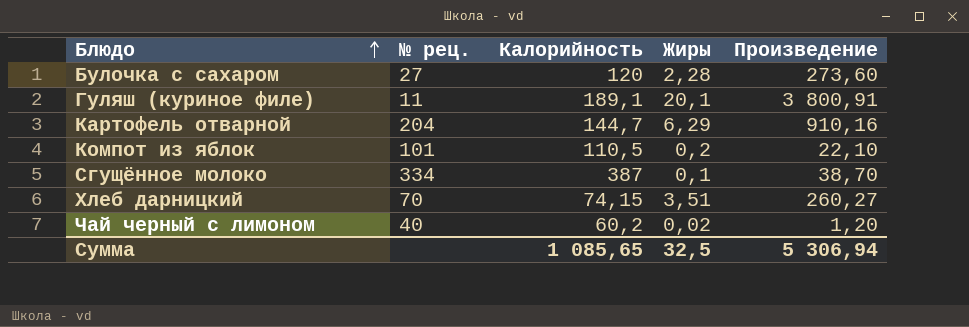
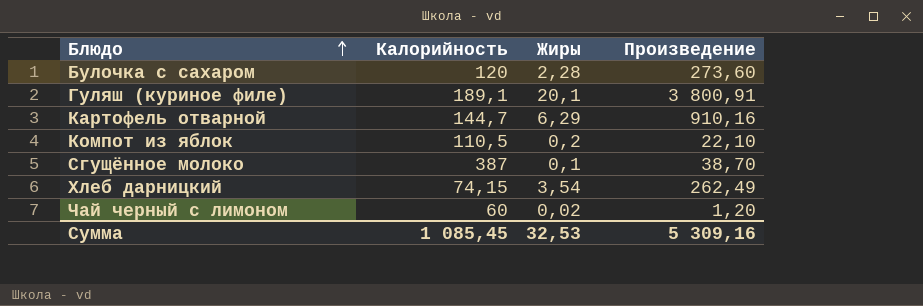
column № рец. | position: 2 -> none
Хлеб дарницкий | Жиры: 3,51 -> 3,54
Хлеб дарницкий | Произведение: 260,27 -> 262,49
Чай черный с лимоном | Калорийность: 60,2 -> 60
Сумма | Калорийность: 1 085,65 -> 1 085,45
Сумма | Жиры: 32,5 -> 32,53
Сумма | Произведение: 5 306,94 -> 5 309,16

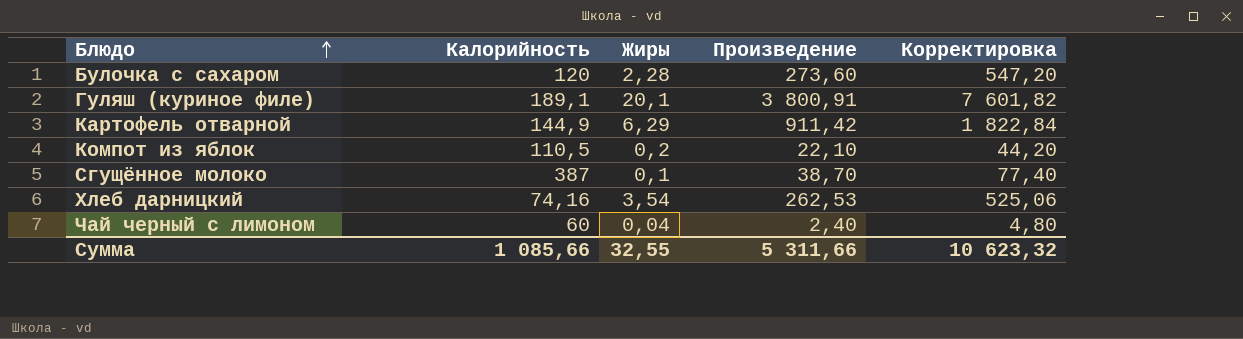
column Корректировка | formula: none -> [Произведение] * 2
Картофель отварной | Калорийность: 144,7 -> 144,9
Картофель отварной | Произведение: 910,16 -> 911,42
Хлеб дарницкий | Калорийность: 74,15 -> 74,16
Хлеб дарницкий | Произведение: 262,49 -> 262,53
Чай черный с лимоном | Жиры: 0,02 -> 0,04
Чай черный с лимоном | Произведение: 1,20 -> 2,40
Сумма | Калорийность: 1 085,45 -> 1 085,66
Сумма | Жиры: 32,53 -> 32,55
Сумма | Произведение: 5 309,16 -> 5 311,66

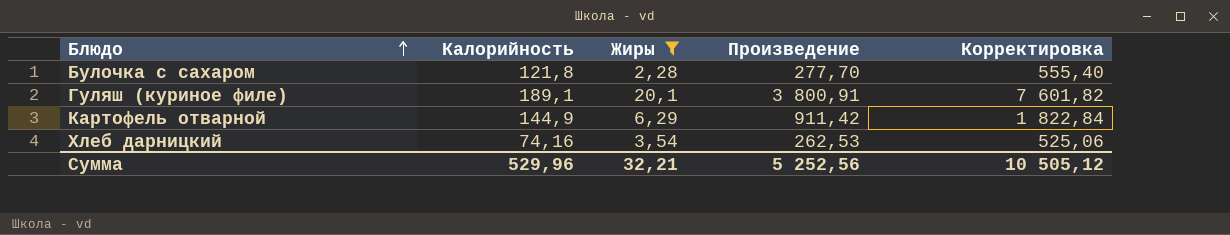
filter: none -> Жиры >= 2,28
Булочка с сахаром | Калорийность: 120 -> 121,8
Булочка с сахаром | Произведение: 273,60 -> 277,70
Булочка с сахаром | Корректировка: 547,20 -> 555,40
Сумма | Калорийность: 1 085,66 -> 529,96
Сумма | Жиры: 32,55 -> 32,21
Сумма | Произведение: 5 311,66 -> 5 252,56
Сумма | Корректировка: 10 623,32 -> 10 505,12

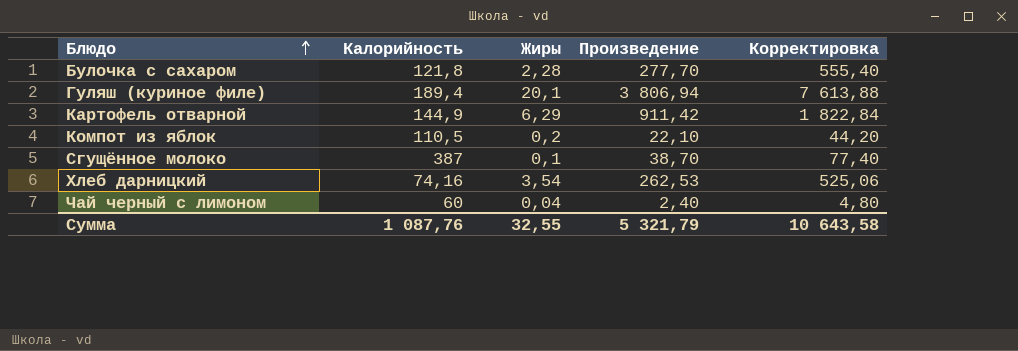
filter: Жиры >= 2,28 -> none
Гуляш (куриное филе) | Калорийность: 189,1 -> 189,4
Гуляш (куриное филе) | Произведение: 3 800,91 -> 3 806,94
Гуляш (куриное филе) | Корректировка: 7 601,82 -> 7 613,88
Сумма | Калорийность: 529,96 -> 1 087,76
Сумма | Жиры: 32,21 -> 32,55
Сумма | Произведение: 5 252,56 -> 5 321,79
Сумма | Корректировка: 10 505,12 -> 10 643,58

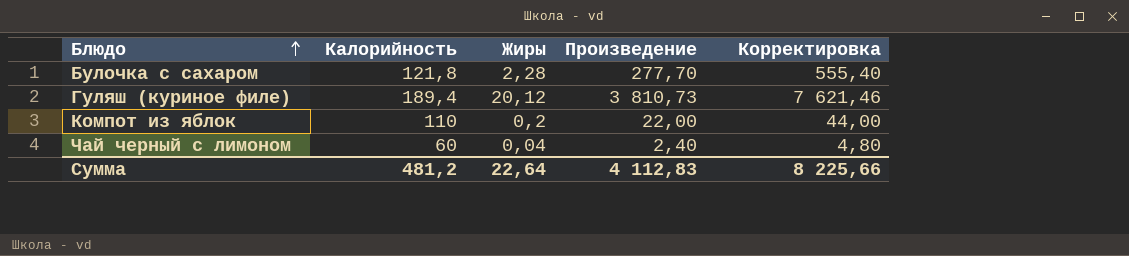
row Картофель отварной: 144,9 | 6,29 | 911,42 | 1 822,84 -> none
row Сгущённое молоко: 387 | 0,1 | 38,70 | 77,40 -> none
row Хлеб дарницкий: 74,16 | 3,54 | 262,53 | 525,06 -> none
Гуляш (куриное филе) | Жиры: 20,1 -> 20,12
Гуляш (куриное филе) | Произведение: 3 806,94 -> 3 810,73
Гуляш (куриное филе) | Корректировка: 7 613,88 -> 7 621,46
Компот из яблок | Калорийность: 110,5 -> 110
Компот из яблок | Произведение: 22,10 -> 22,00
Компот из яблок | Корректировка: 44,20 -> 44,00
Сумма | Калорийность: 1 087,76 -> 481,2
Сумма | Жиры: 32,55 -> 22,64
Сумма | Произведение: 5 321,79 -> 4 112,83
Сумма | Корректировка: 10 643,58 -> 8 225,66

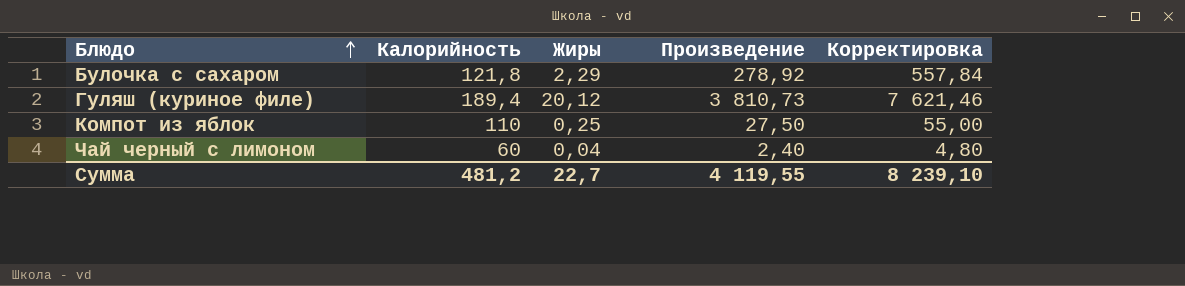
Булочка с сахаром | Жиры: 2,28 -> 2,29
Булочка с сахаром | Произведение: 277,70 -> 278,92
Булочка с сахаром | Корректировка: 555,40 -> 557,84
Компот из яблок | Жиры: 0,2 -> 0,25
Компот из яблок | Произведение: 22,00 -> 27,50
Компот из яблок | Корректировка: 44,00 -> 55,00
Сумма | Жиры: 22,64 -> 22,7
Сумма | Произведение: 4 112,83 -> 4 119,55
Сумма | Корректировка: 8 225,66 -> 8 239,10

